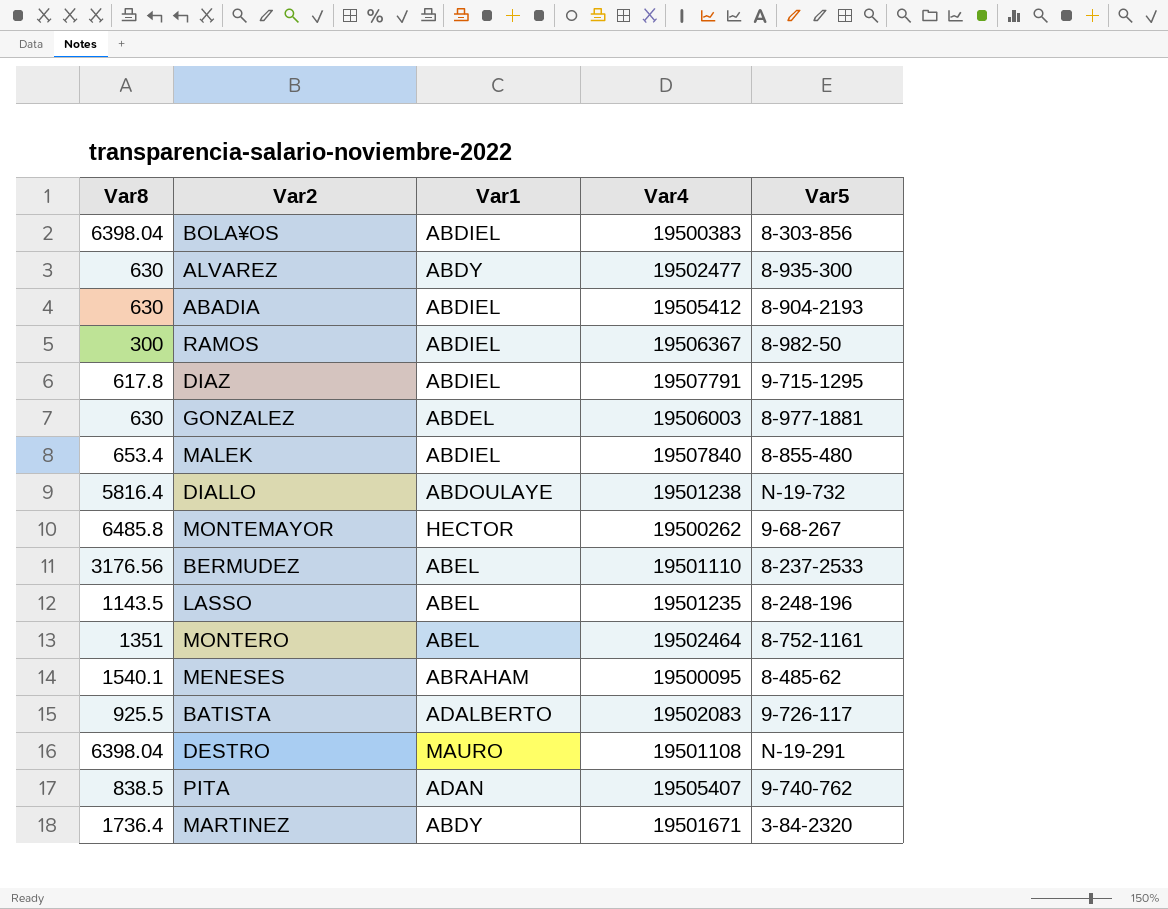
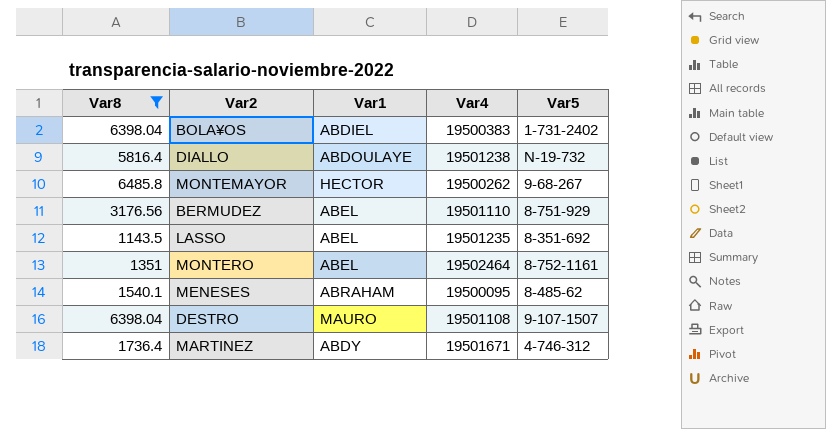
filter: none -> Var8 >= 1143.5
BOLA¥OS | Var5: 8-303-856 -> 1-731-2402
BERMUDEZ | Var5: 8-237-2533 -> 8-751-929
LASSO | Var5: 8-248-196 -> 8-351-692
DESTRO | Var5: N-19-291 -> 9-107-1507
MARTINEZ | Var5: 3-84-2320 -> 4-746-312

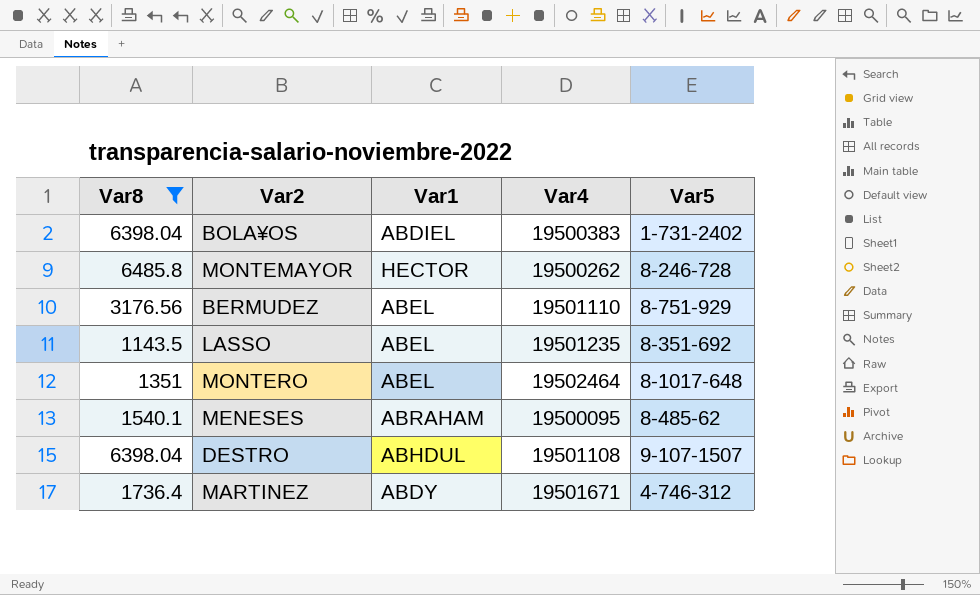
row DIALLO: 5816.4 | ABDOULAYE | 19501238 | N-19-732 -> none
MONTEMAYOR | Var5: 9-68-267 -> 8-246-728
MONTERO | Var5: 8-752-1161 -> 8-1017-648
DESTRO | Var1: MAURO -> ABHDUL

